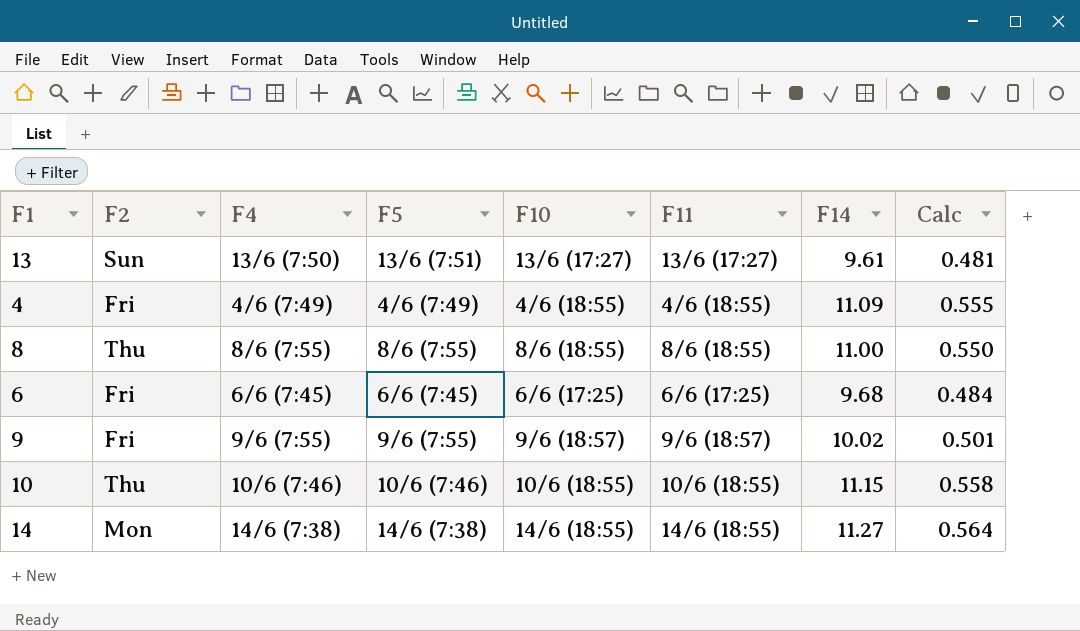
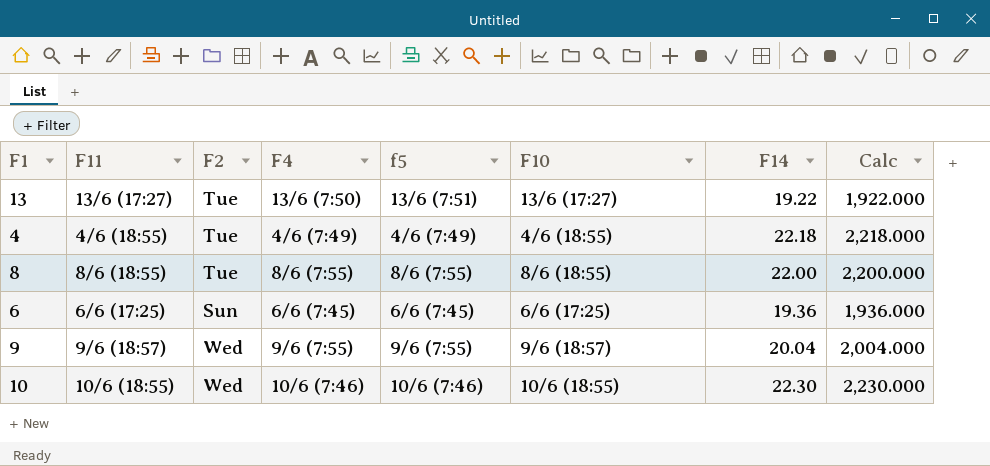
column F11 | position: 6 -> 2
column name: F5 -> f5
column Calc | formula: [F14] * 0.05 -> [F14] * 100
row 14: Mon | 14/6 (7:38) | 14/6 (7:38) | 14/6 (18:55) | 14/6 (18:55) | 11.27 | 0.564 -> none
13 | F2: Sun -> Tue
13 | F14: 9.61 -> 19.22
4 | F2: Fri -> Tue
4 | F14: 11.09 -> 22.18
8 | F2: Thu -> Tue
8 | F14: 11.00 -> 22.00
6 | F2: Fri -> Sun
6 | F14: 9.68 -> 19.36
9 | F2: Fri -> Wed
9 | F14: 10.02 -> 20.04
10 | F2: Thu -> Wed
10 | F14: 11.15 -> 22.30

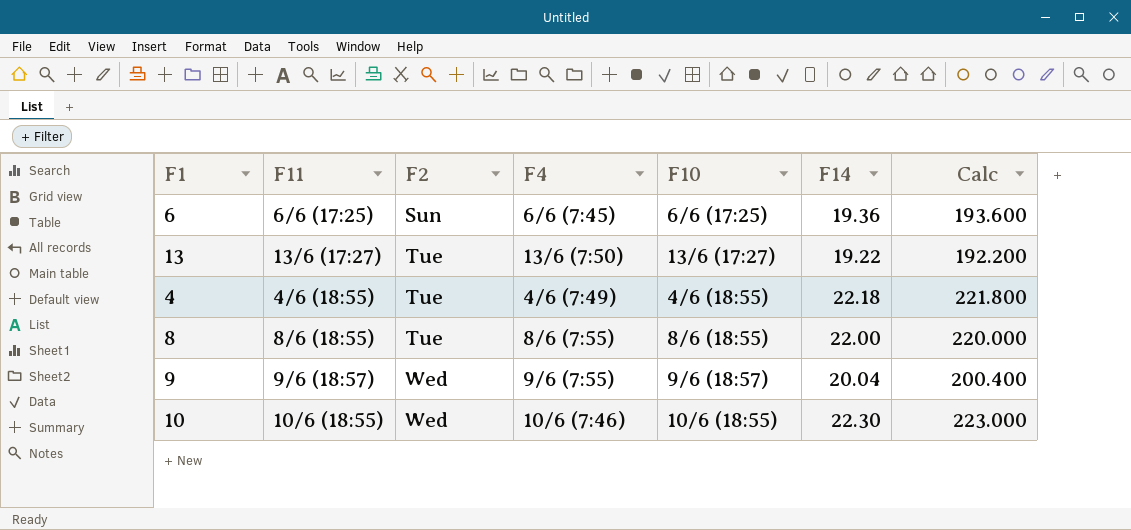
row order: none -> F2 ascending
column f5 | position: 5 -> none
column Calc | formula: [F14] * 100 -> [F14] * 10

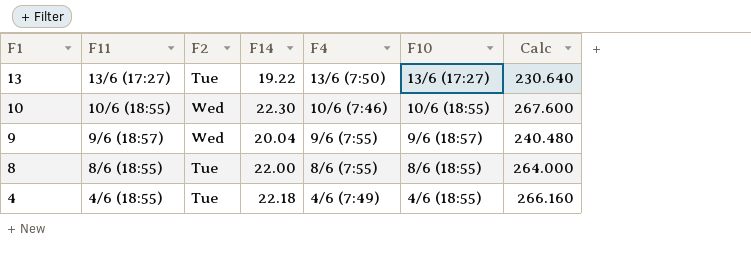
row order: F2 ascending -> F1 descending
column F14 | position: 6 -> 4
column Calc | formula: [F14] * 10 -> [F14] * 12
row 6: 6/6 (17:25) | Sun | 6/6 (7:45) | 6/6 (17:25) | 19.36 | 193.600 -> none

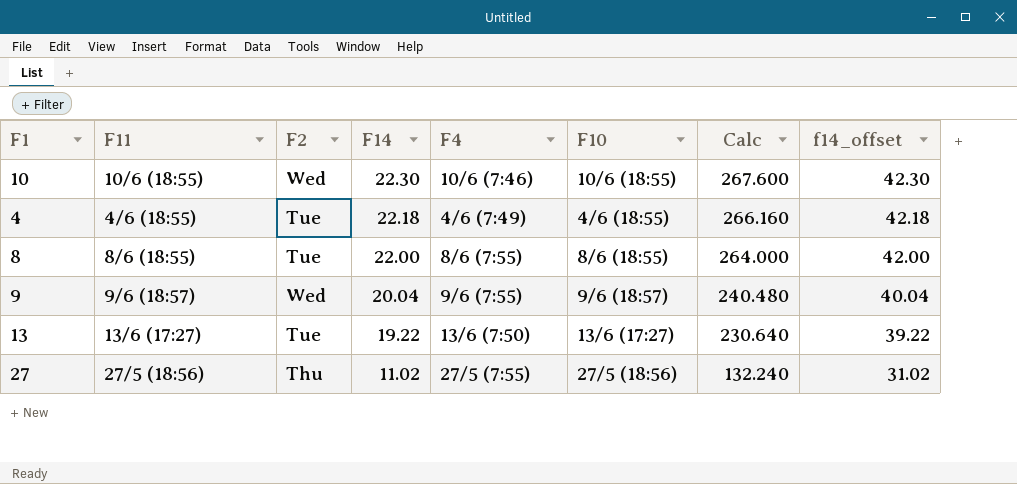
row order: F1 descending -> F14 descending
column f14_offset | formula: none -> [F14] + 20
row 27: none -> 27/5 (18:56) | Thu | 11.02 | 27/5 (7:55) | 27/5 (18:56) | 132.240 | 31.02

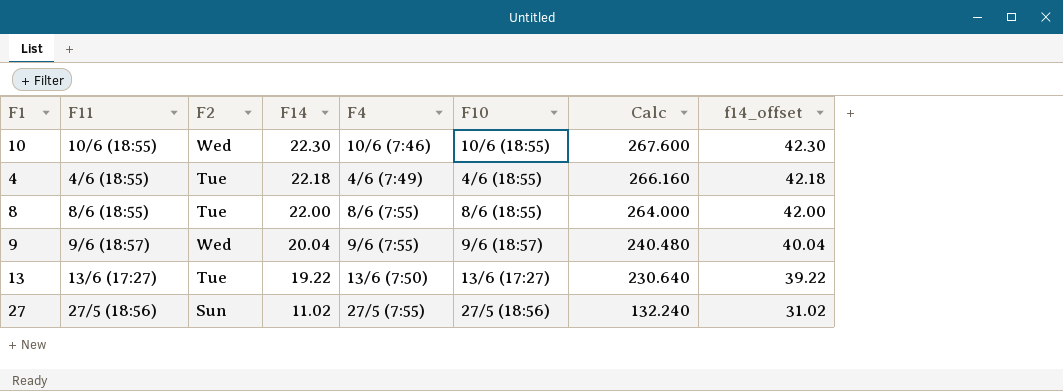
27 | F2: Thu -> Sun

